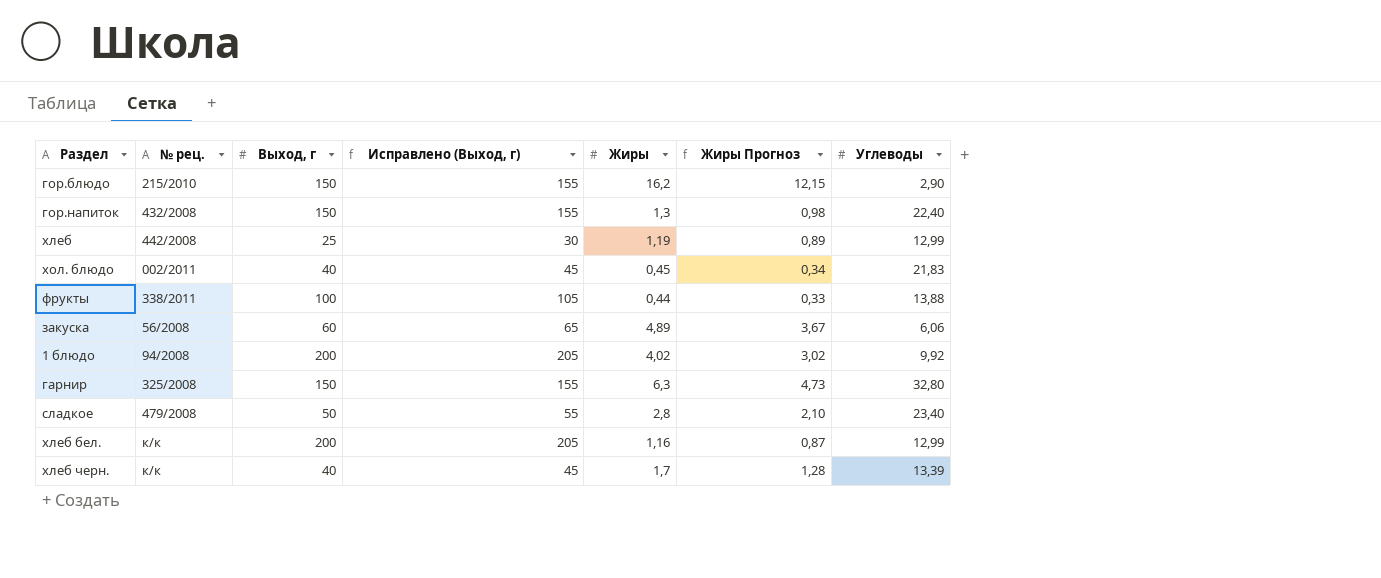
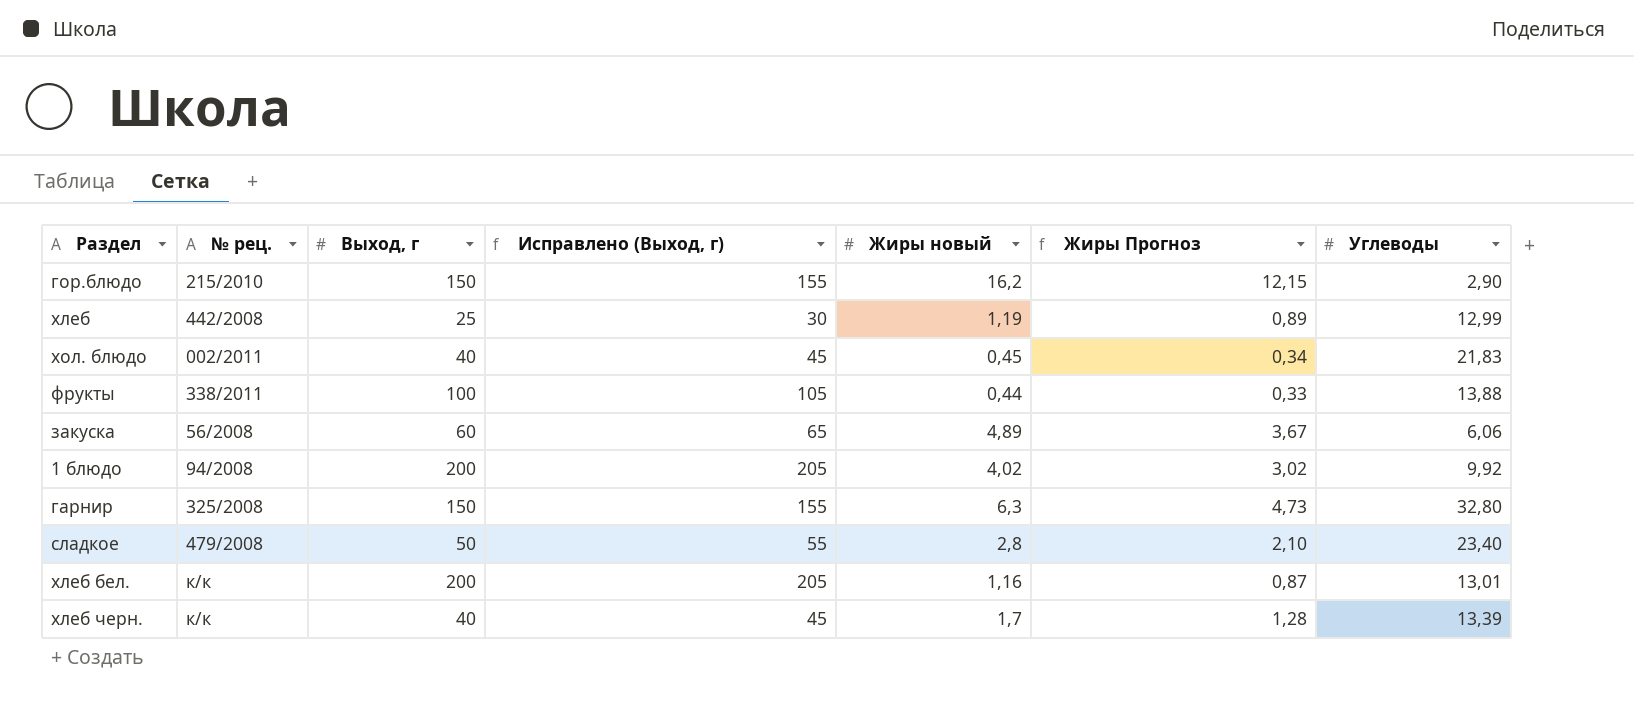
column name: Жиры -> Жиры новый
row гор.напиток: 432/2008 | 150 | 155 | 1,3 | 0,98 | 22,40 -> none
хлеб бел. | Углеводы: 12,99 -> 13,01

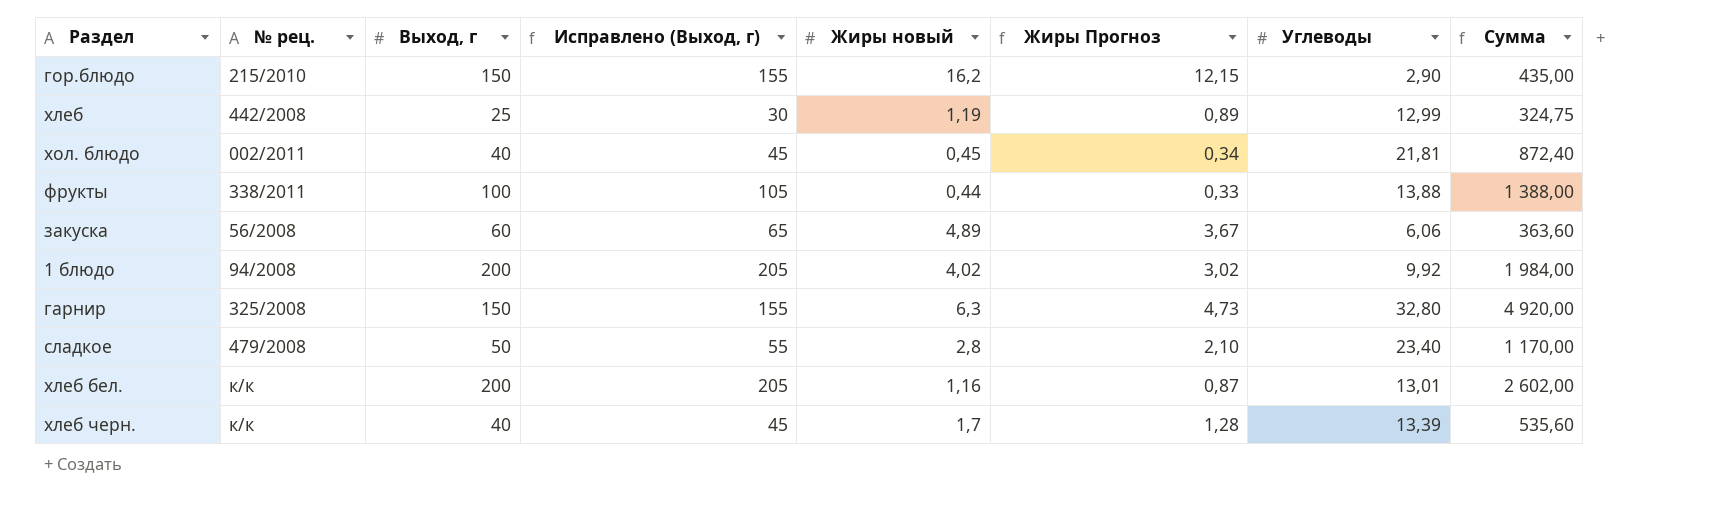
column Сумма | formula: none -> [Выход, г] * [Углеводы]
хол. блюдо | Углеводы: 21,83 -> 21,81

